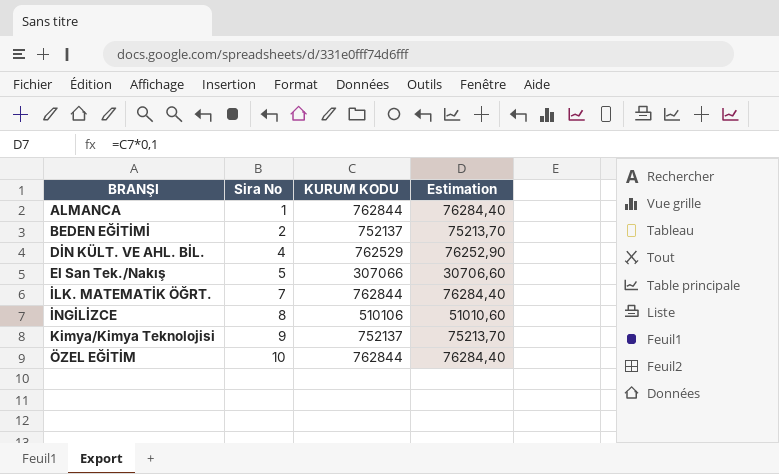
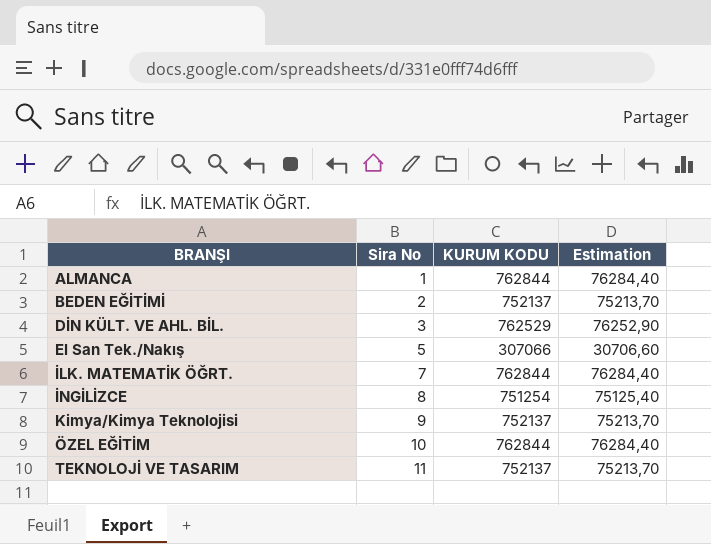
DİN KÜLT. VE AHL. BİL. | Sira No: 4 -> 3
İNGİLİZCE | KURUM KODU: 510106 -> 751254
İNGİLİZCE | Estimation: 51010,60 -> 75125,40
row TEKNOLOJİ VE TASARIM: none -> 11 | 752137 | 75213,70

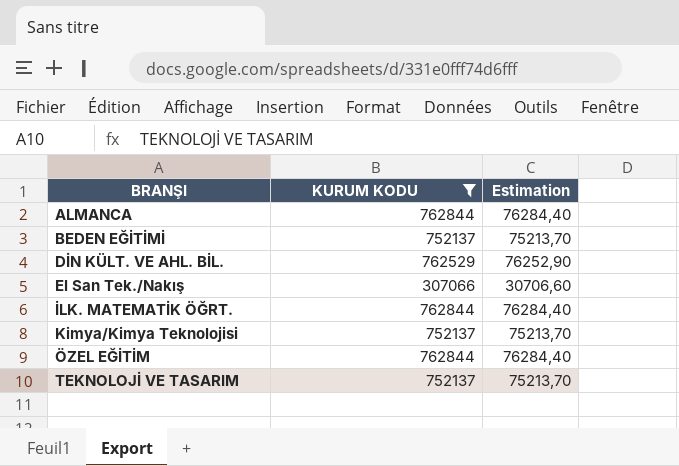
filter: none -> KURUM KODU != 751254
column Sira No | position: 2 -> none

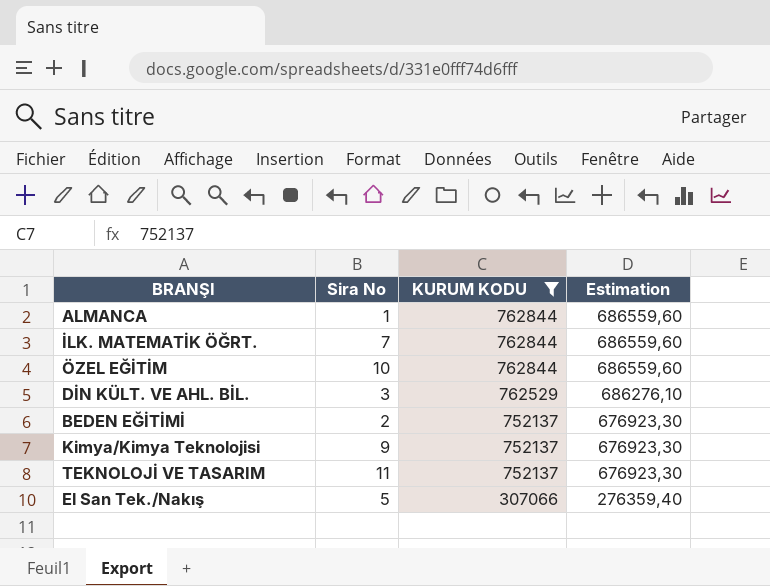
row order: BRANŞI ascending -> KURUM KODU descending
column Sira No | position: none -> 2
column Estimation | formula: [KURUM KODU] * 0,1 -> [KURUM KODU] * 0,9

